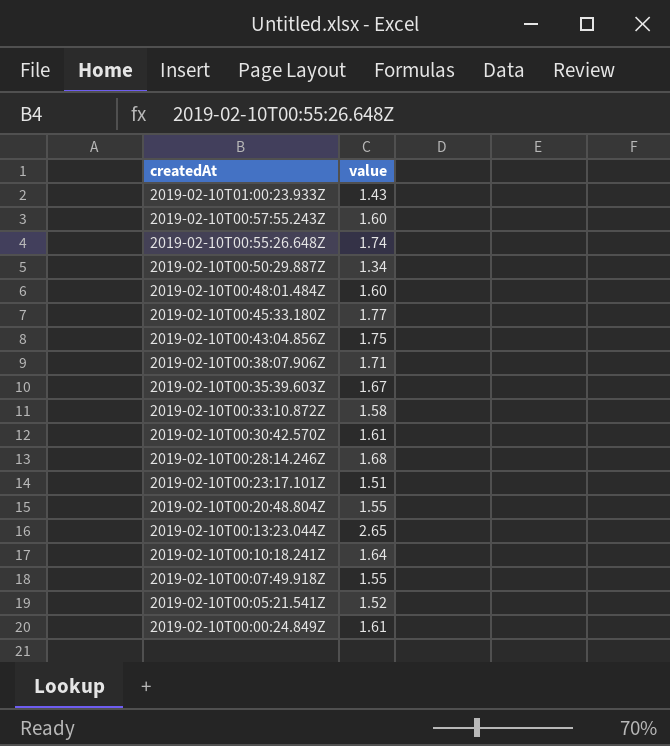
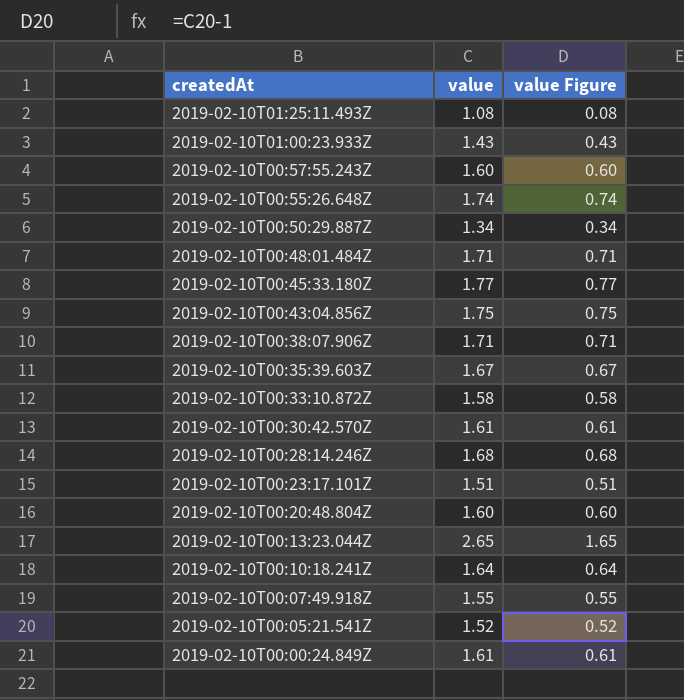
column value Figure | formula: none -> [value] - 1
row 2019-02-10T01:25:11.493Z: none -> 1.08 | 0.08
2019-02-10T00:48:01.484Z | value: 1.60 -> 1.71
2019-02-10T00:20:48.804Z | value: 1.55 -> 1.60

